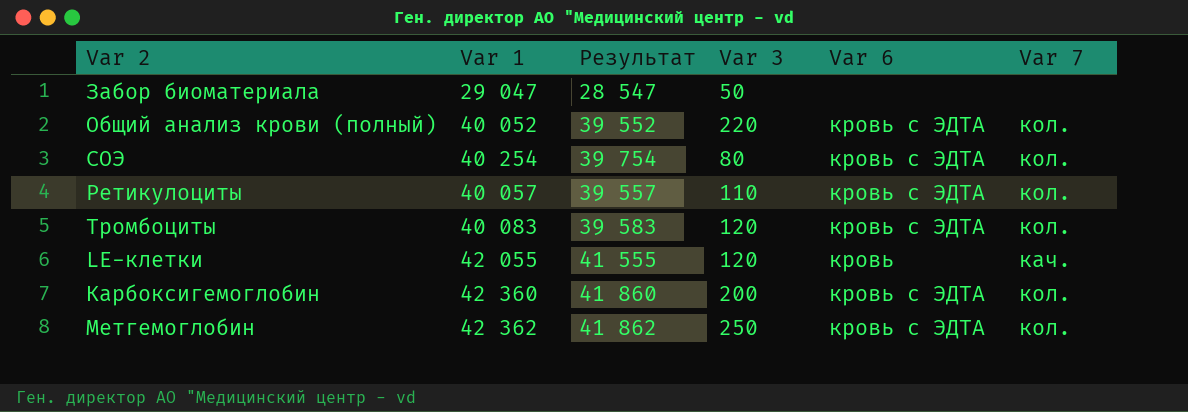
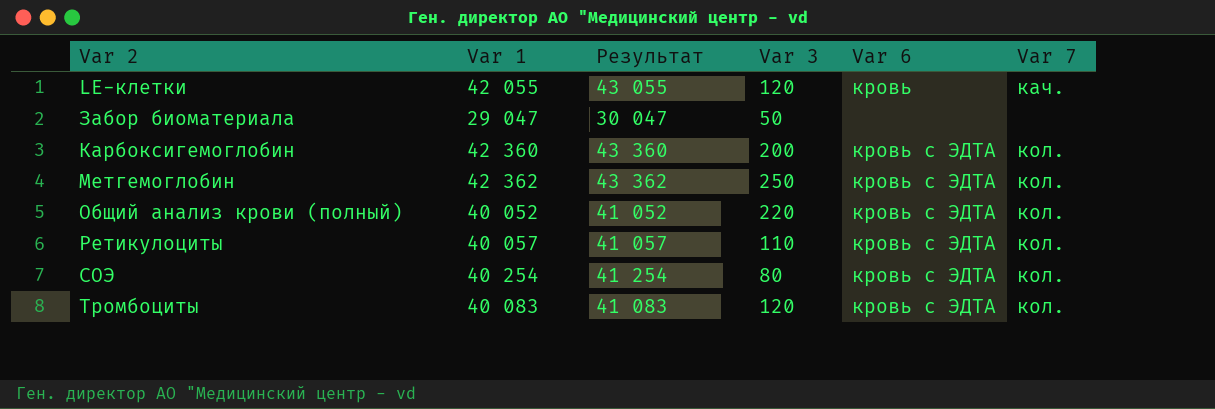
row order: none -> Var 2 ascending
column Результат | formula: [Var 1] - 500 -> [Var 1] + 1000

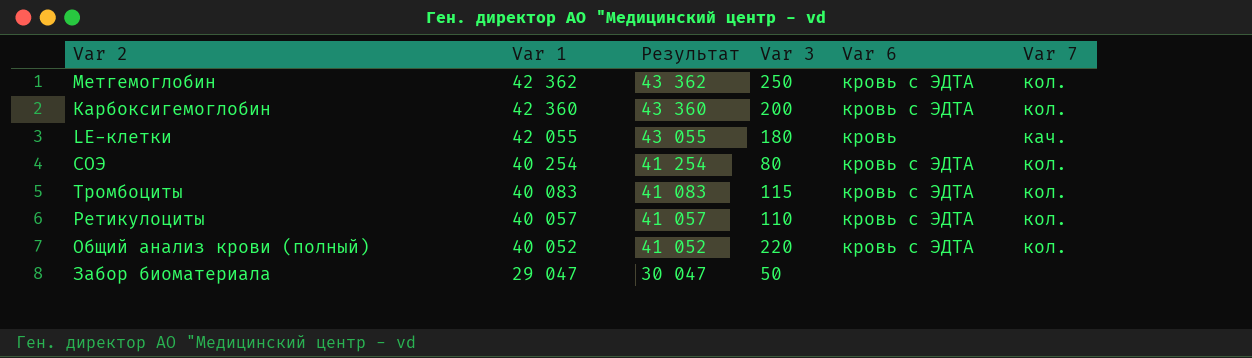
row order: Var 2 ascending -> Var 1 descending
LE-клетки | Var 3: 120 -> 180
Тромбоциты | Var 3: 120 -> 115

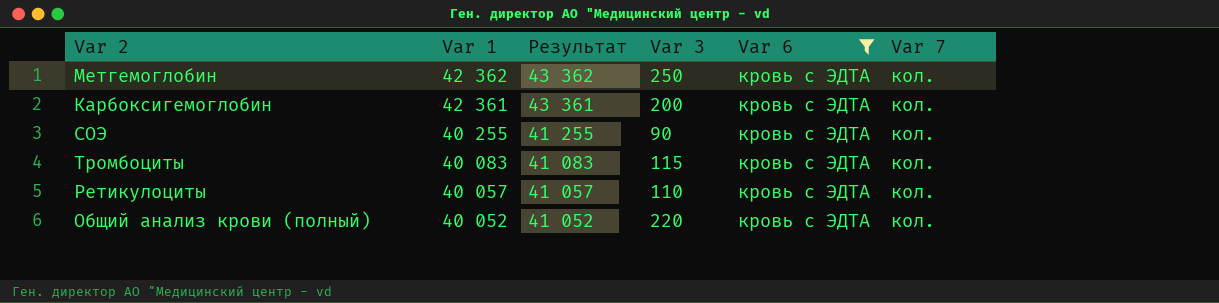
filter: none -> Var 6 = кровь с ЭДТА
Карбоксигемоглобин | Var 1: 42 360 -> 42 361
Карбоксигемоглобин | Результат: 43 360 -> 43 361
СОЭ | Var 1: 40 254 -> 40 255
СОЭ | Результат: 41 254 -> 41 255
СОЭ | Var 3: 80 -> 90

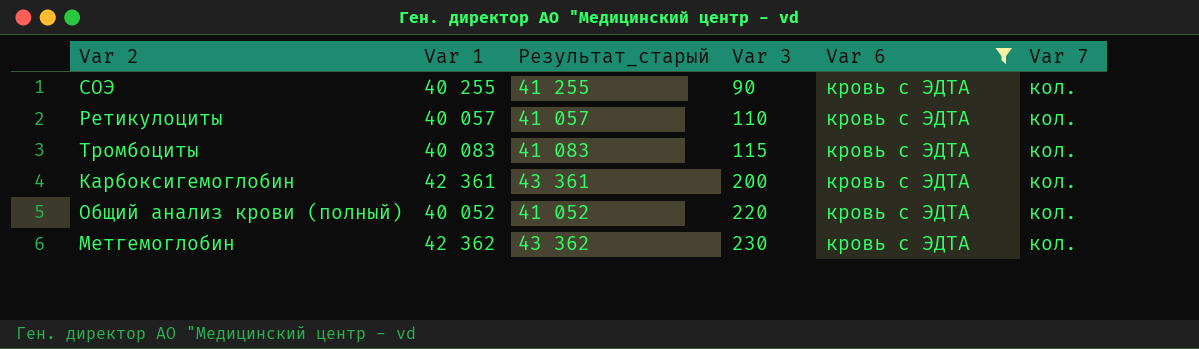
row order: Var 1 descending -> Var 3 ascending
column name: Результат -> Результат_старый
Метгемоглобин | Var 3: 250 -> 230

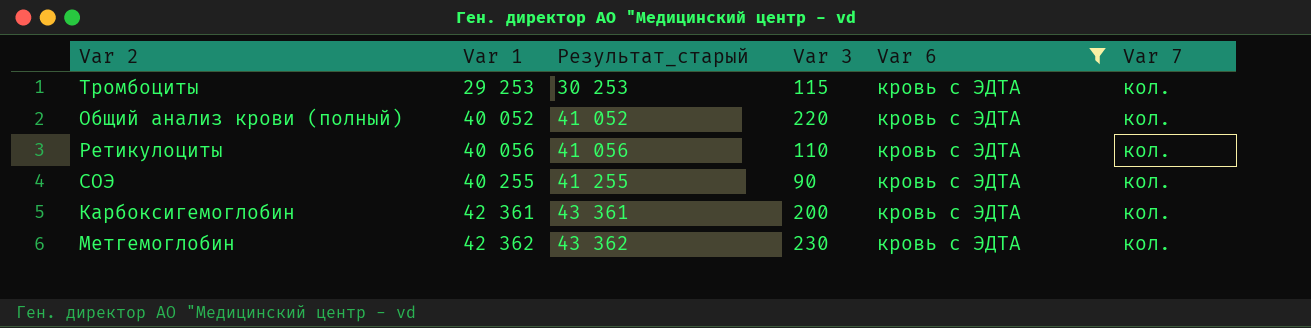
row order: Var 3 ascending -> Var 1 ascending
Тромбоциты | Var 1: 40 083 -> 29 253
Тромбоциты | Результат_старый: 41 083 -> 30 253
Ретикулоциты | Var 1: 40 057 -> 40 056
Ретикулоциты | Результат_старый: 41 057 -> 41 056

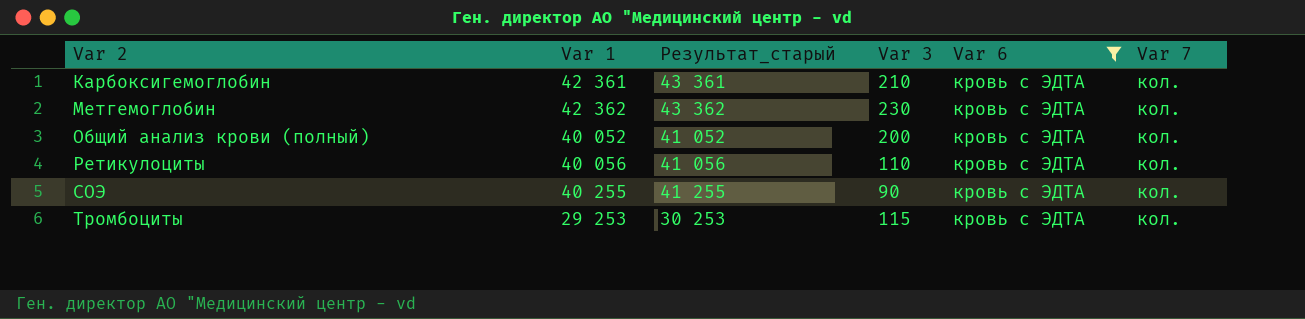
row order: Var 1 ascending -> Var 2 ascending
Карбоксигемоглобин | Var 3: 200 -> 210
Общий анализ крови (полный) | Var 3: 220 -> 200

